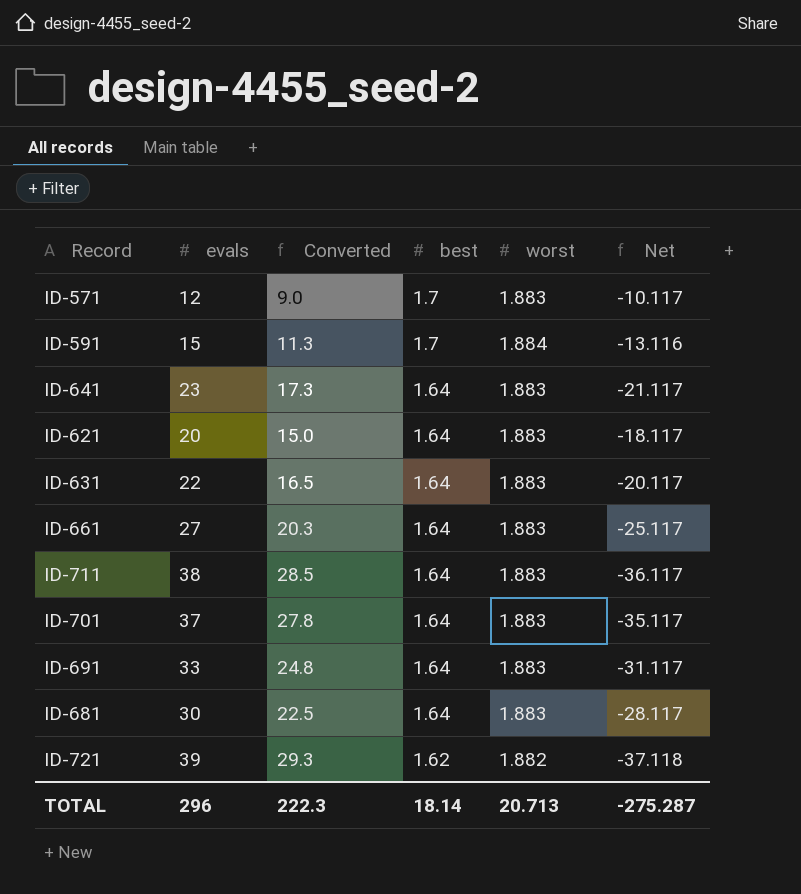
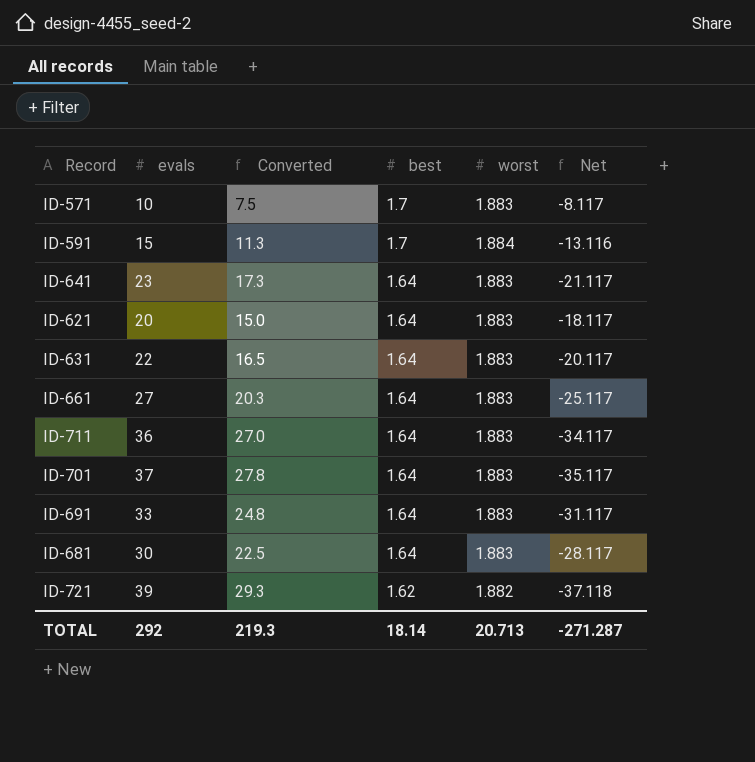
ID-571 | evals: 12 -> 10
ID-571 | Converted: 9.0 -> 7.5
ID-571 | Net: -10.117 -> -8.117
ID-711 | evals: 38 -> 36
ID-711 | Converted: 28.5 -> 27.0
ID-711 | Net: -36.117 -> -34.117
TOTAL | evals: 296 -> 292
TOTAL | Converted: 222.3 -> 219.3
TOTAL | Net: -275.287 -> -271.287

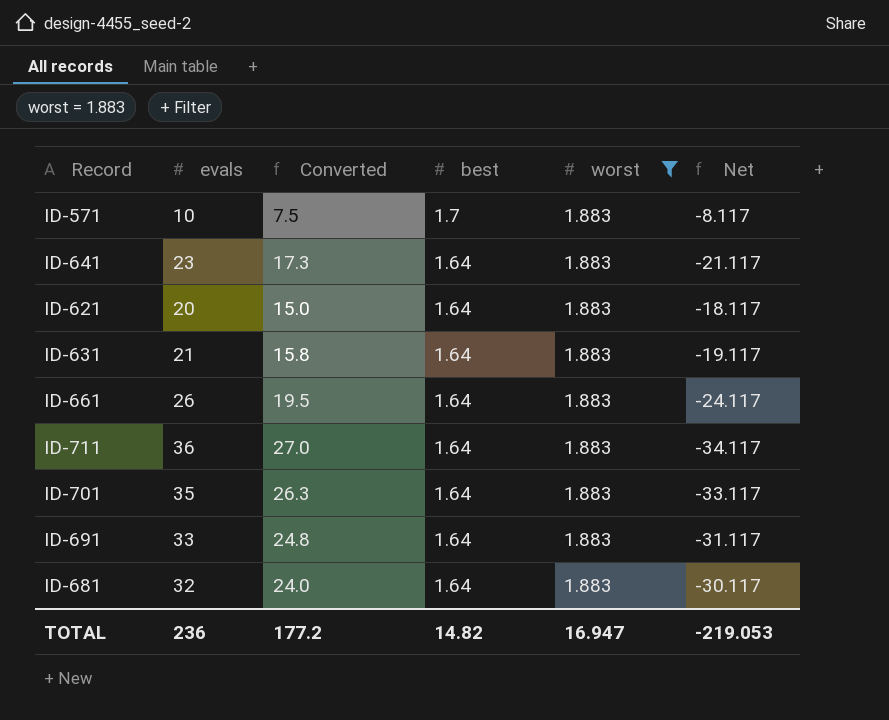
filter: none -> worst = 1.883
ID-631 | evals: 22 -> 21
ID-631 | Converted: 16.5 -> 15.8
ID-631 | Net: -20.117 -> -19.117
ID-661 | evals: 27 -> 26
ID-661 | Converted: 20.3 -> 19.5
ID-661 | Net: -25.117 -> -24.117
ID-701 | evals: 37 -> 35
ID-701 | Converted: 27.8 -> 26.3
ID-701 | Net: -35.117 -> -33.117
ID-681 | evals: 30 -> 32
ID-681 | Converted: 22.5 -> 24.0
ID-681 | Net: -28.117 -> -30.117
TOTAL | evals: 292 -> 236
TOTAL | Converted: 219.3 -> 177.2
TOTAL | best: 18.14 -> 14.82
TOTAL | worst: 20.713 -> 16.947
TOTAL | Net: -271.287 -> -219.053

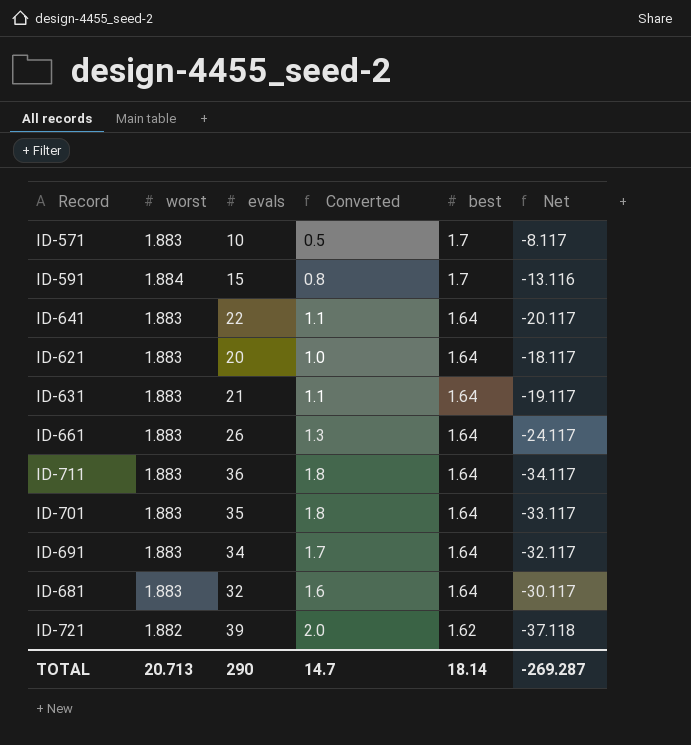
filter: worst = 1.883 -> none
column worst | position: 5 -> 2
column Converted | formula: [evals] * 0.75 -> [evals] * 0.05
ID-641 | evals: 23 -> 22
ID-641 | Net: -21.117 -> -20.117
ID-691 | evals: 33 -> 34
ID-691 | Net: -31.117 -> -32.117
TOTAL | worst: 16.947 -> 20.713
TOTAL | evals: 236 -> 290
TOTAL | Converted: 177.2 -> 14.7
TOTAL | best: 14.82 -> 18.14
TOTAL | Net: -219.053 -> -269.287

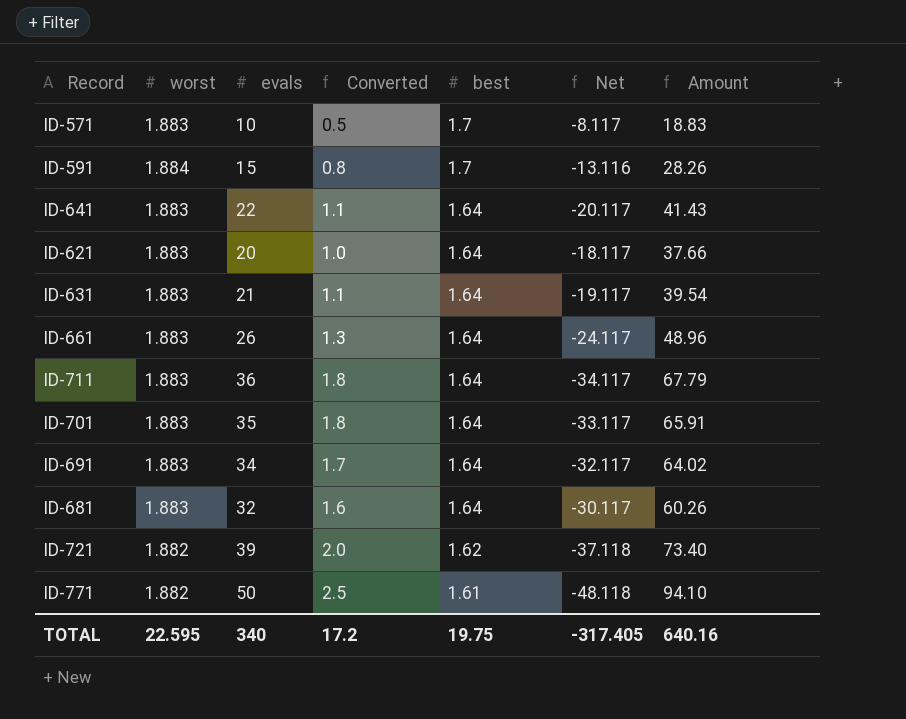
column Amount | formula: none -> [worst] * [evals]
row ID-771: none -> 1.882 | 50 | 2.5 | 1.61 | -48.118 | 94.10
TOTAL | worst: 20.713 -> 22.595
TOTAL | evals: 290 -> 340
TOTAL | Converted: 14.7 -> 17.2
TOTAL | best: 18.14 -> 19.75
TOTAL | Net: -269.287 -> -317.405

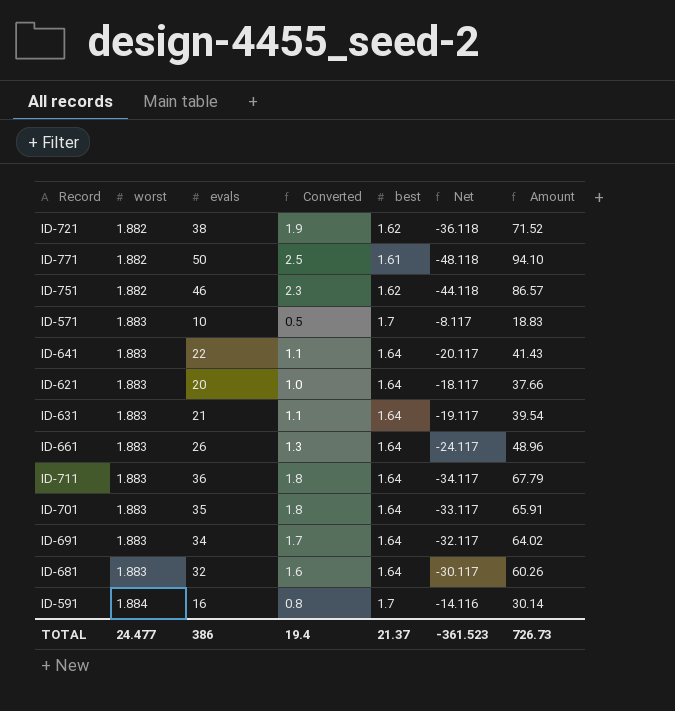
row order: best descending -> worst ascending
ID-721 | evals: 39 -> 38
ID-721 | Converted: 2.0 -> 1.9
ID-721 | Net: -37.118 -> -36.118
ID-721 | Amount: 73.40 -> 71.52
row ID-751: none -> 1.882 | 46 | 2.3 | 1.62 | -44.118 | 86.57
ID-591 | evals: 15 -> 16
ID-591 | Net: -13.116 -> -14.116
ID-591 | Amount: 28.26 -> 30.14
TOTAL | worst: 22.595 -> 24.477
TOTAL | evals: 340 -> 386
TOTAL | Converted: 17.2 -> 19.4
TOTAL | best: 19.75 -> 21.37
TOTAL | Net: -317.405 -> -361.523
TOTAL | Amount: 640.16 -> 726.73

